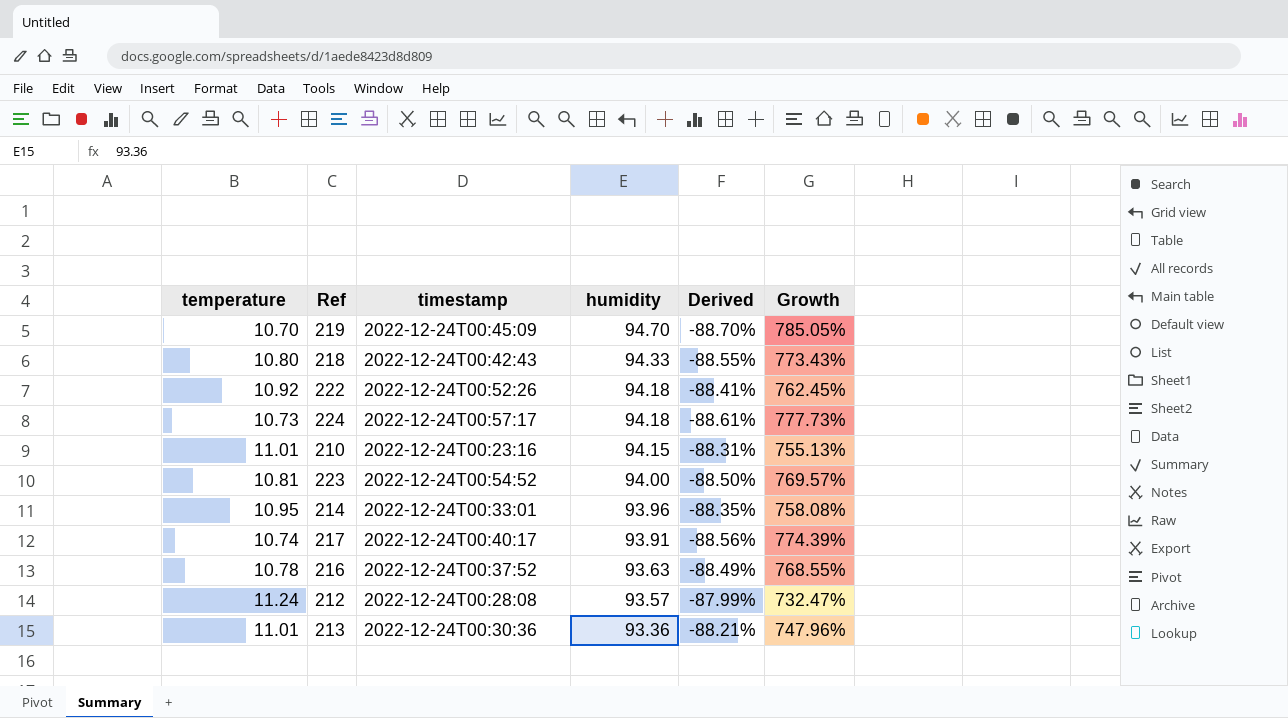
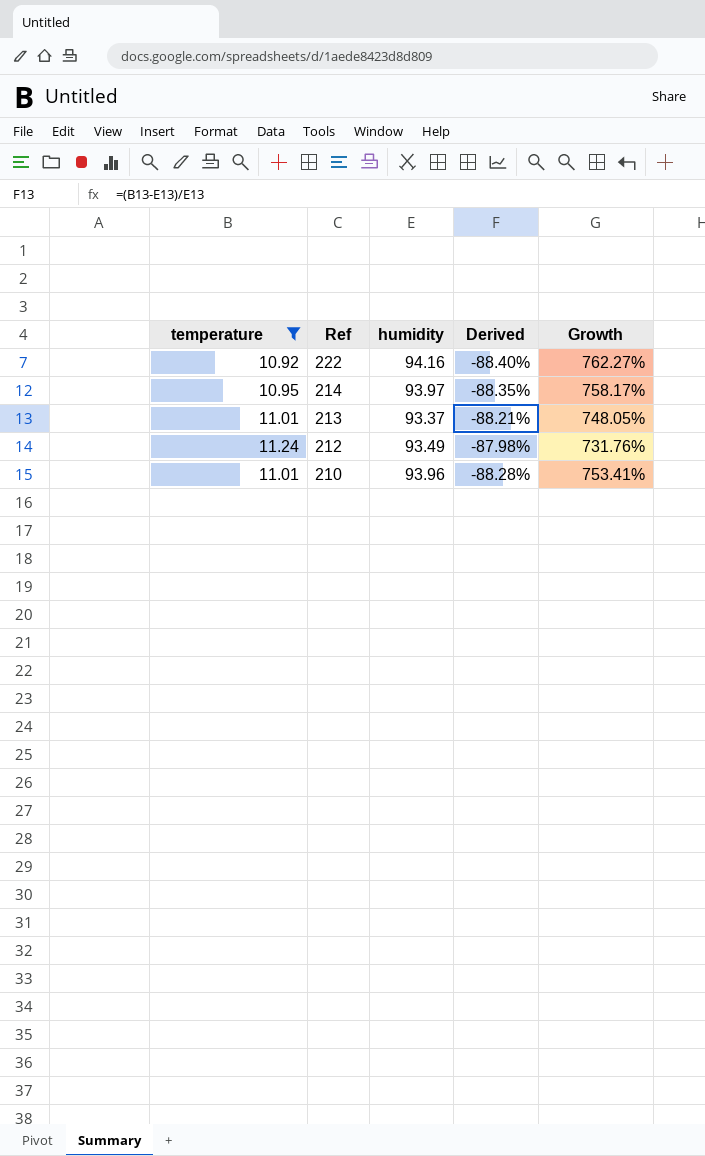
filter: none -> temperature >= 10.92
row order: humidity descending -> Ref descending
column timestamp | position: 3 -> none
222 | humidity: 94.18 -> 94.16
222 | Derived: -88.41% -> -88.40%
222 | Growth: 762.45% -> 762.27%
214 | humidity: 93.96 -> 93.97
214 | Growth: 758.08% -> 758.17%
213 | humidity: 93.36 -> 93.37
213 | Growth: 747.96% -> 748.05%
212 | humidity: 93.57 -> 93.49
212 | Derived: -87.99% -> -87.98%
212 | Growth: 732.47% -> 731.76%
210 | humidity: 94.15 -> 93.96
210 | Derived: -88.31% -> -88.28%
210 | Growth: 755.13% -> 753.41%

